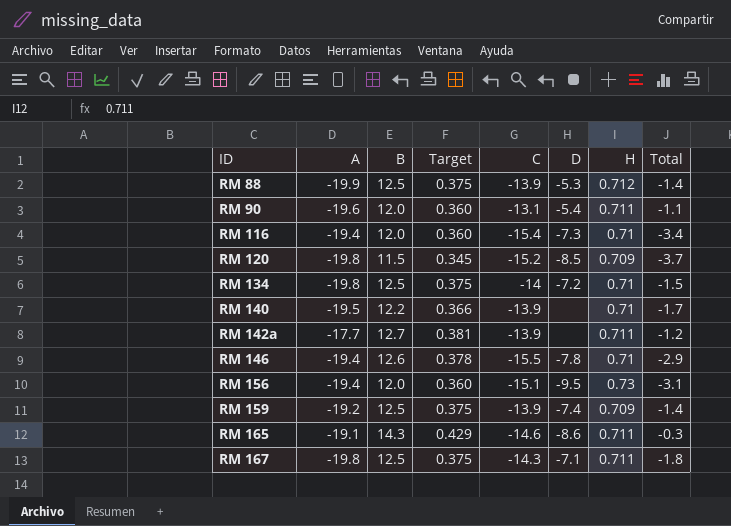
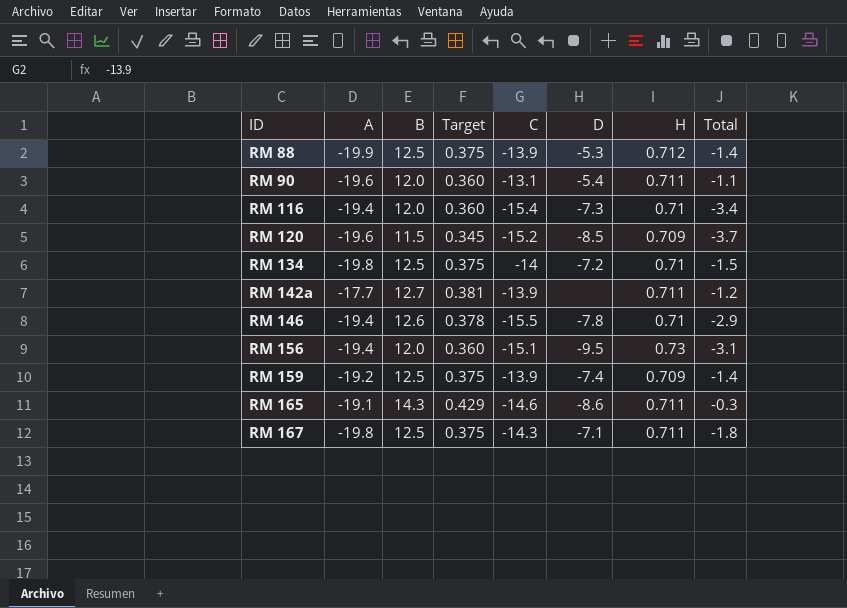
row RM 140: -19.5 | 12.2 | 0.366 | -13.9 | none | 0.71 | -1.7 -> none
RM 120 | A: -19.8 -> -19.6

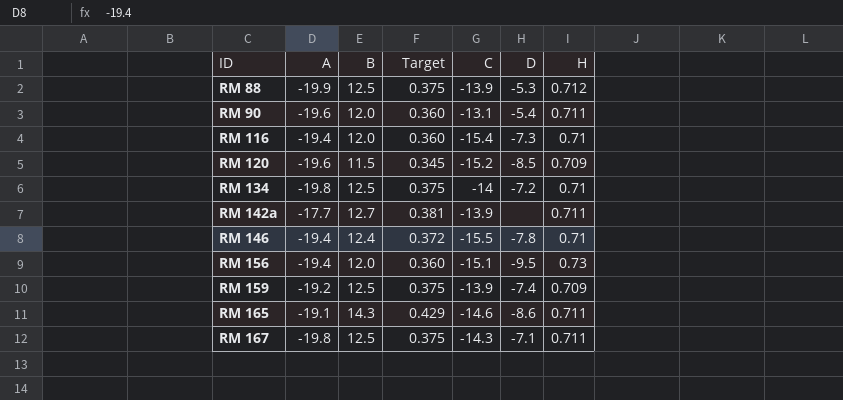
column Total | formula: [B] + [C] -> none
RM 146 | B: 12.6 -> 12.4
RM 146 | Target: 0.378 -> 0.372

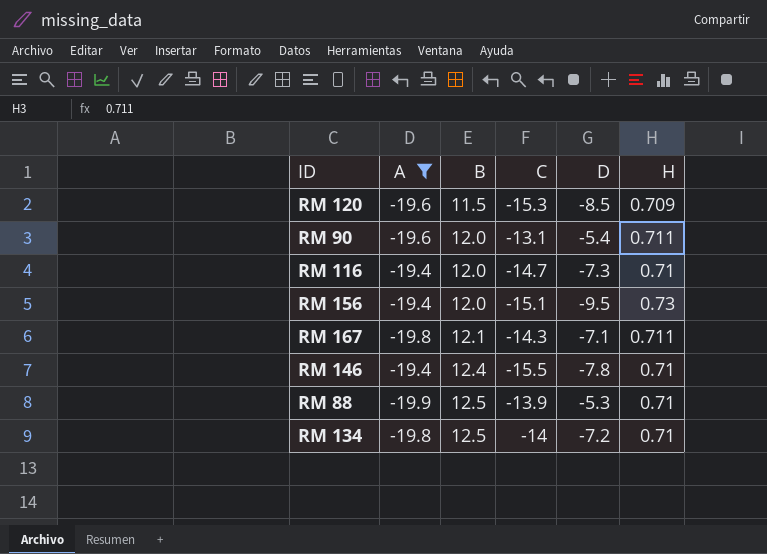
filter: none -> A <= -19.4
row order: ID ascending -> B ascending
column Target | formula: [B] * 0.03 -> none
RM 120 | C: -15.2 -> -15.3
RM 116 | C: -15.4 -> -14.7
RM 167 | B: 12.5 -> 12.1
RM 88 | H: 0.712 -> 0.71

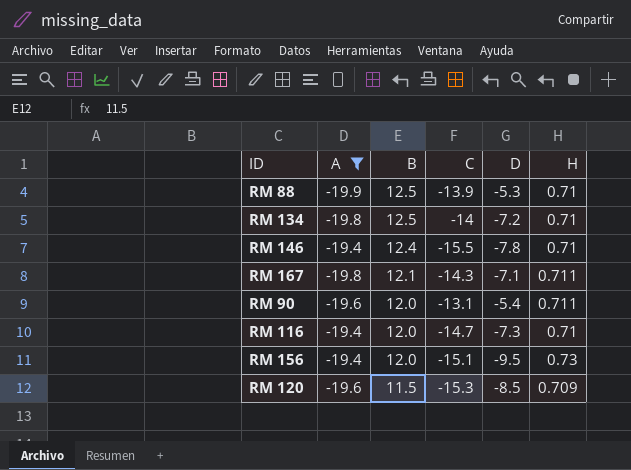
row order: B ascending -> B descending

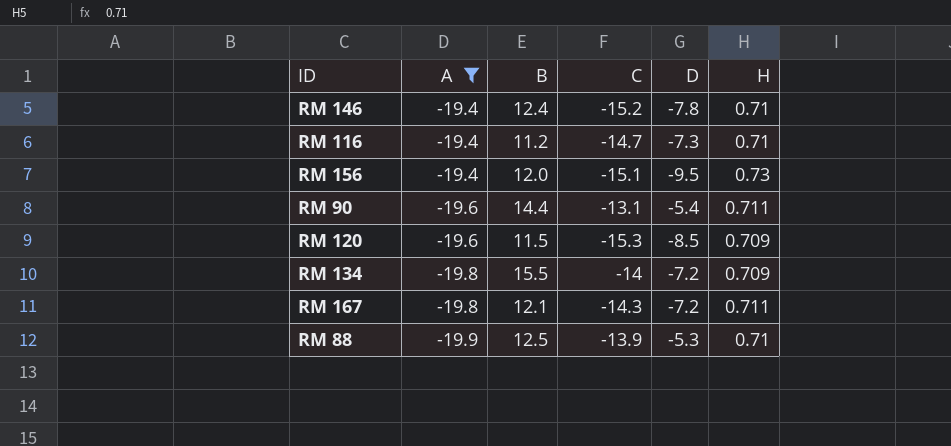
row order: B descending -> A descending
RM 146 | C: -15.5 -> -15.2
RM 116 | B: 12.0 -> 11.2
RM 90 | B: 12.0 -> 14.4
RM 134 | B: 12.5 -> 15.5
RM 134 | H: 0.71 -> 0.709
RM 167 | D: -7.1 -> -7.2

